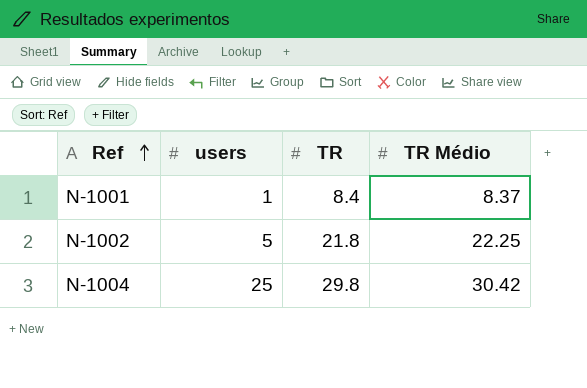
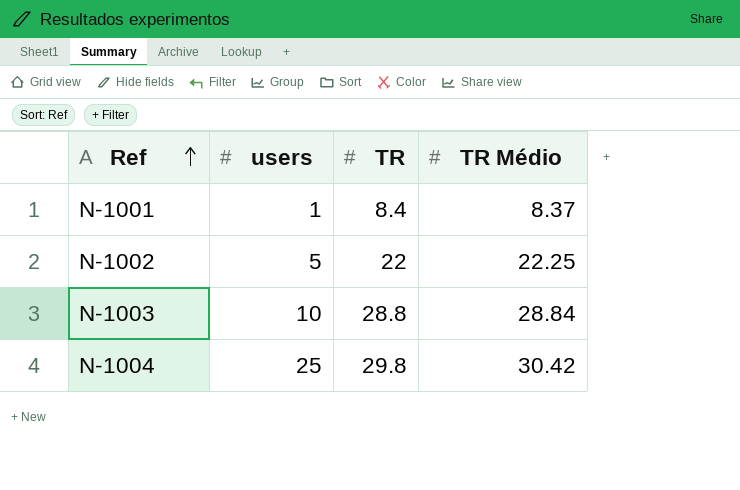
N-1002 | TR: 21.8 -> 22
row N-1003: none -> 10 | 28.8 | 28.84

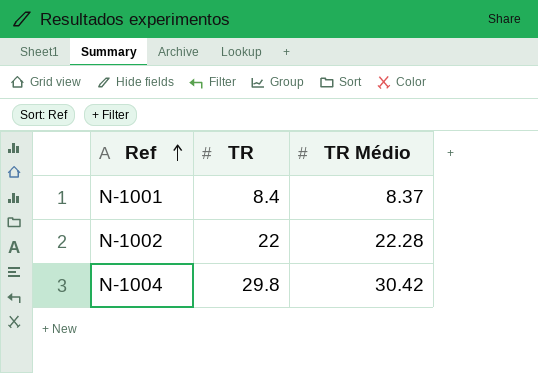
column users | position: 2 -> none
row N-1003: 10 | 28.8 | 28.84 -> none
N-1002 | TR Médio: 22.25 -> 22.28

